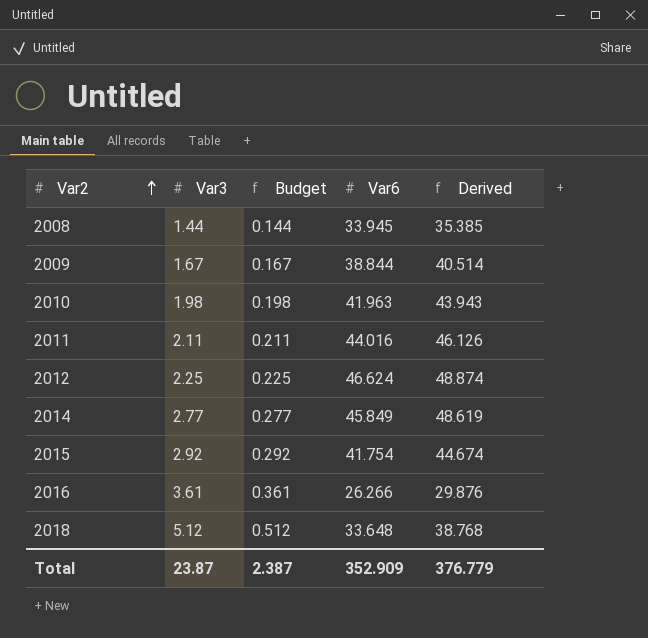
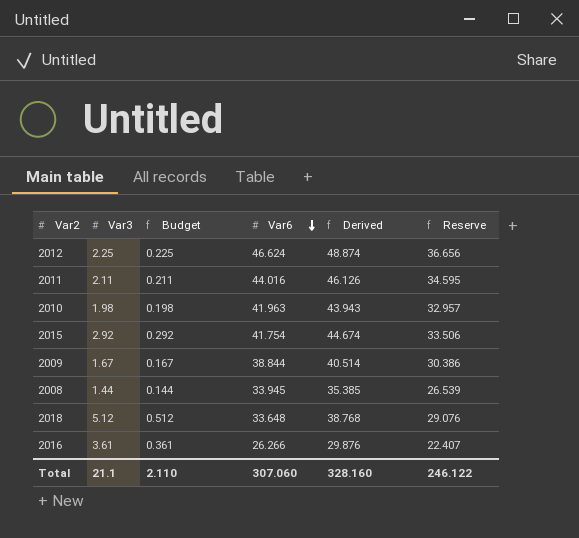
row order: Var2 ascending -> Var6 descending
column Reserve | formula: none -> [Derived] * 0.75
row 2014: 2.77 | 0.277 | 45.849 | 48.619 -> none
Total | Var3: 23.87 -> 21.1
Total | Budget: 2.387 -> 2.110
Total | Var6: 352.909 -> 307.060
Total | Derived: 376.779 -> 328.160

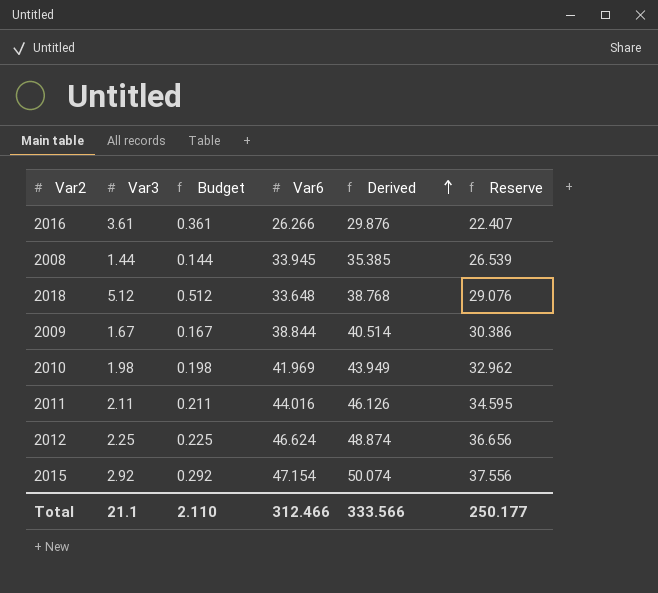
row order: Var6 descending -> Derived ascending
2010 | Var6: 41.963 -> 41.969
2010 | Derived: 43.943 -> 43.949
2010 | Reserve: 32.957 -> 32.962
2015 | Var6: 41.754 -> 47.154
2015 | Derived: 44.674 -> 50.074
2015 | Reserve: 33.506 -> 37.556
Total | Var6: 307.060 -> 312.466
Total | Derived: 328.160 -> 333.566
Total | Reserve: 246.122 -> 250.177

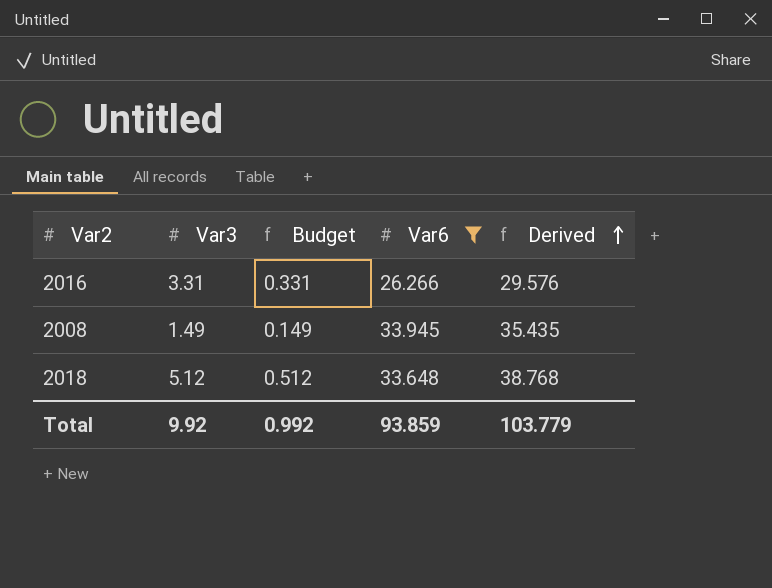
filter: none -> Var6 <= 33.945
column Reserve | formula: [Derived] * 0.75 -> none
2016 | Var3: 3.61 -> 3.31
2016 | Budget: 0.361 -> 0.331
2016 | Derived: 29.876 -> 29.576
2008 | Var3: 1.44 -> 1.49
2008 | Budget: 0.144 -> 0.149
2008 | Derived: 35.385 -> 35.435
Total | Var3: 21.1 -> 9.92
Total | Budget: 2.110 -> 0.992
Total | Var6: 312.466 -> 93.859
Total | Derived: 333.566 -> 103.779

